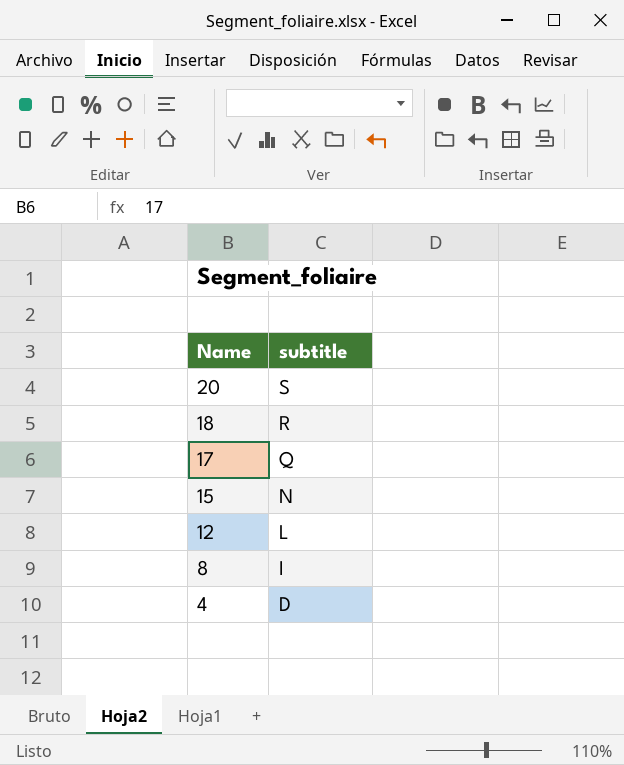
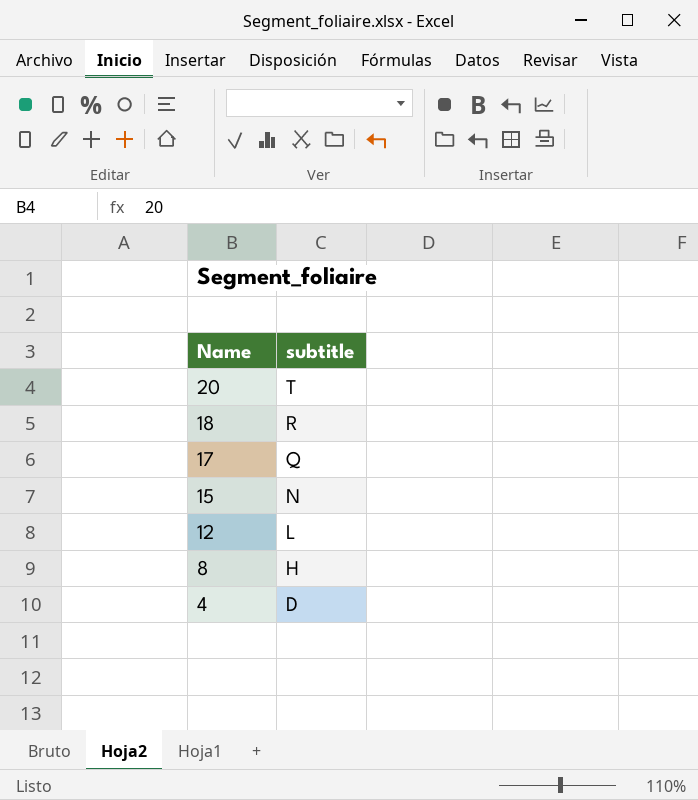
20 | subtitle: S -> T
8 | subtitle: I -> H

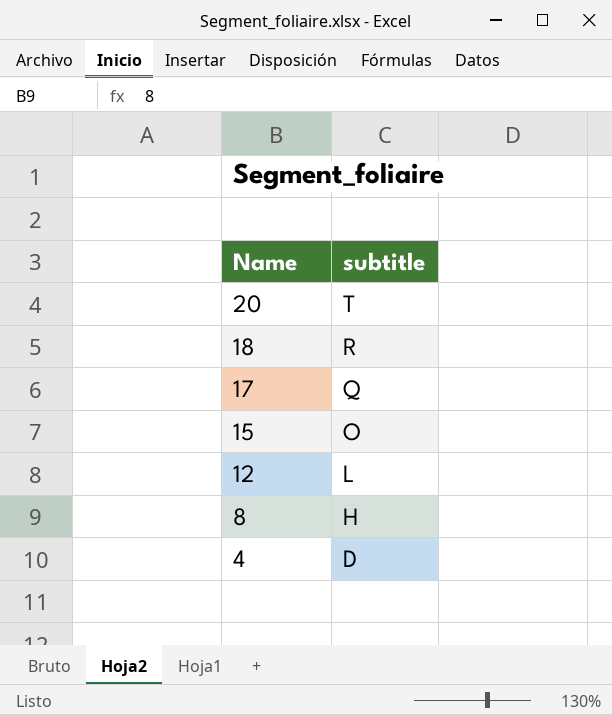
15 | subtitle: N -> O

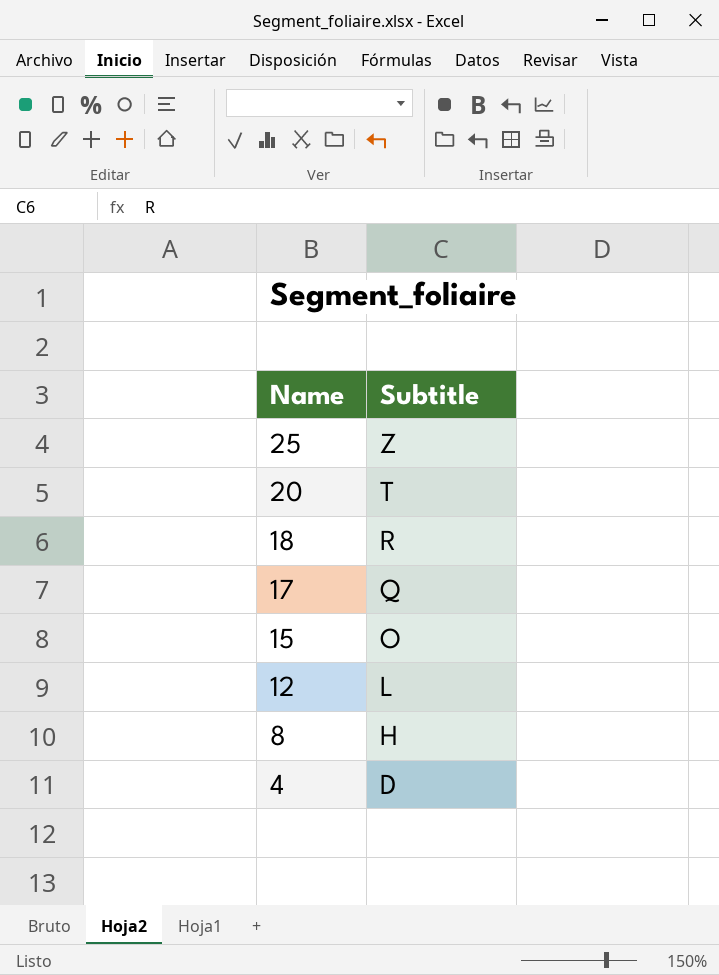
column name: subtitle -> Subtitle
row 25: none -> Z

